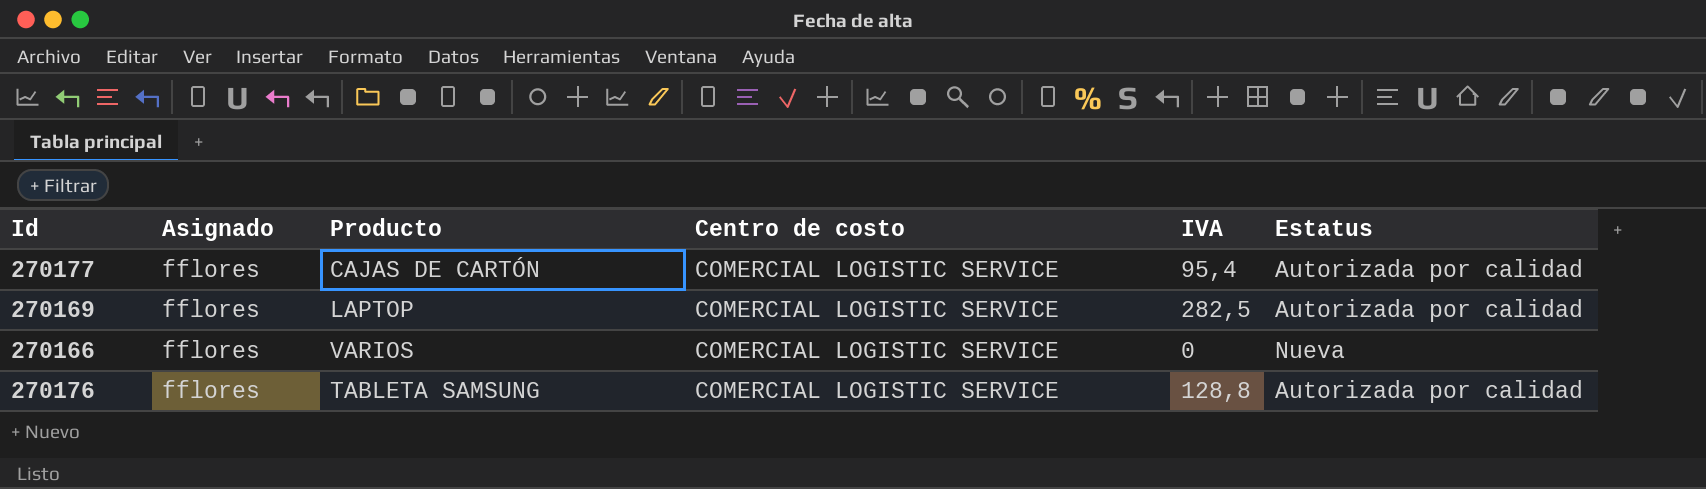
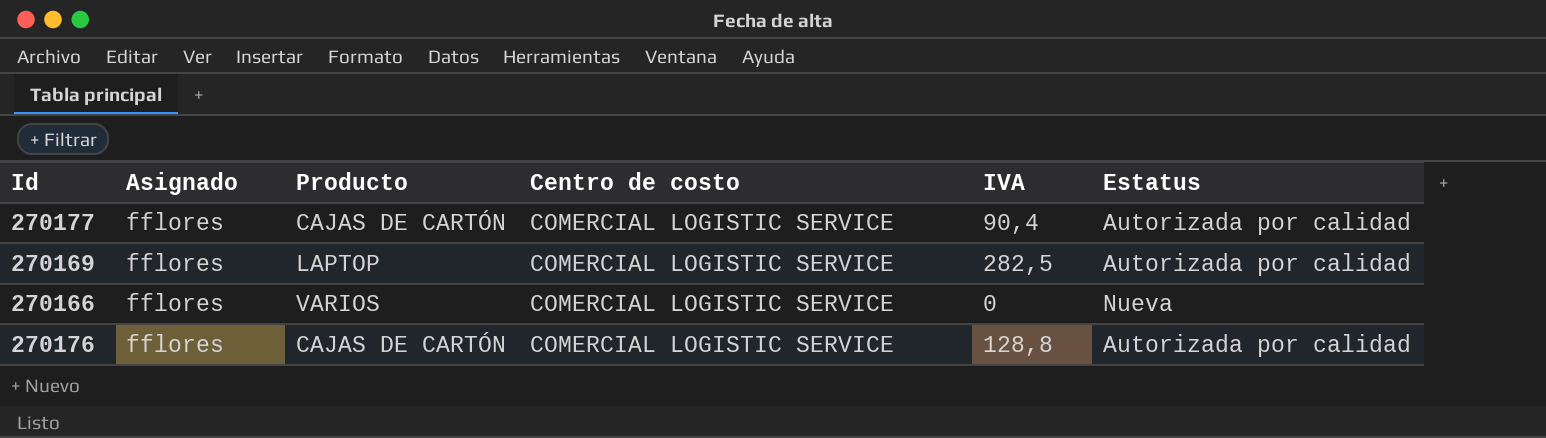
270177 | IVA: 95,4 -> 90,4
270176 | Producto: TABLETA SAMSUNG -> CAJAS DE CARTÓN

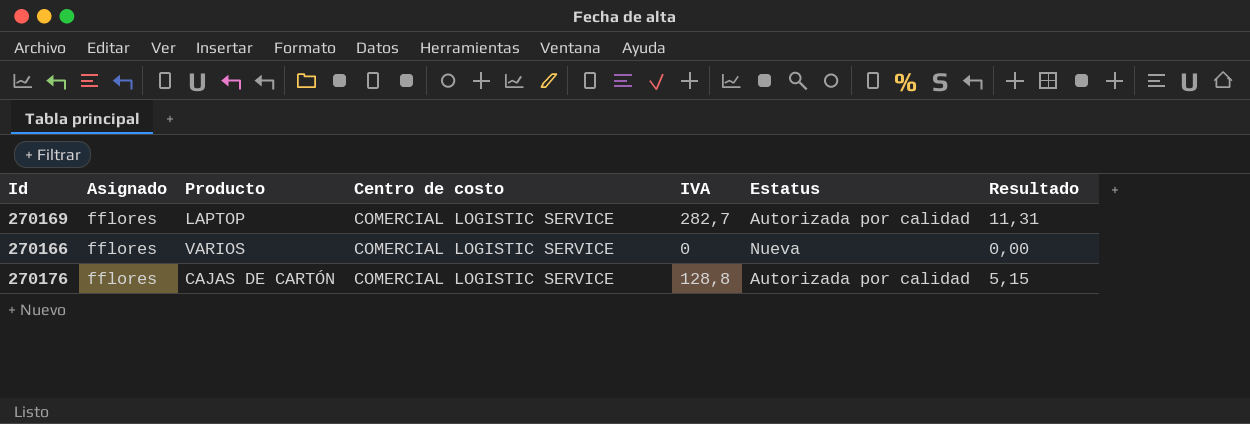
column Resultado | formula: none -> [IVA] * 0,04
row 270177: fflores | CAJAS DE CARTÓN | COMERCIAL LOGISTIC SERVICE | 90,4 | Autorizada por calidad -> none
270169 | IVA: 282,5 -> 282,7

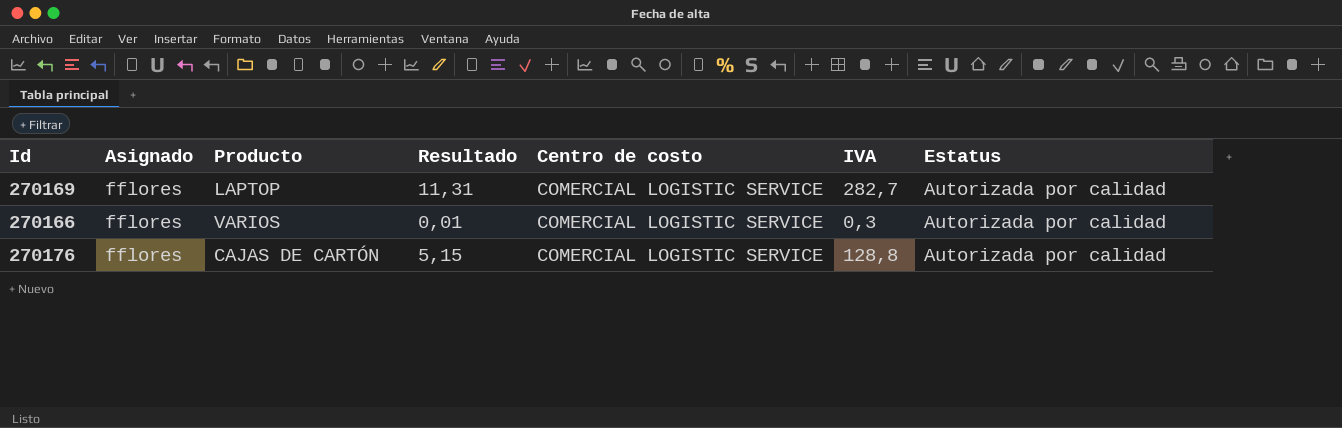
column Resultado | position: 7 -> 4
270166 | Resultado: 0,00 -> 0,01
270166 | IVA: 0 -> 0,3
270166 | Estatus: Nueva -> Autorizada por calidad

